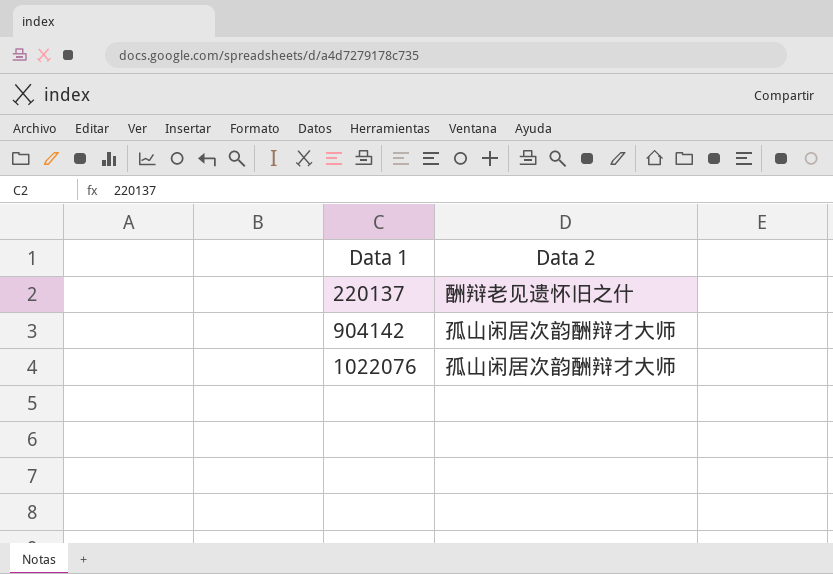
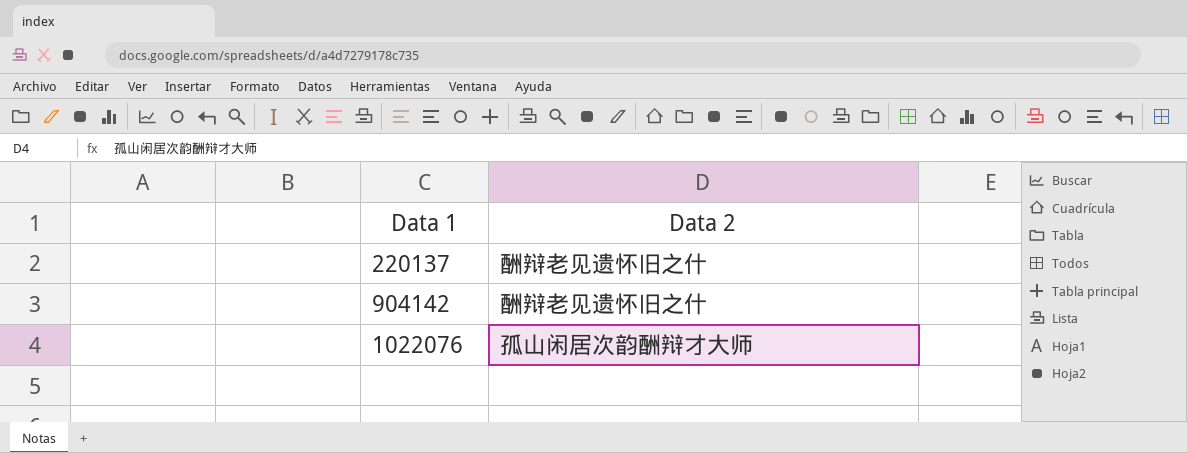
904142 | Data 2: 孤山闲居次韵酬辩才大师 -> 酬辩老见遗怀旧之什

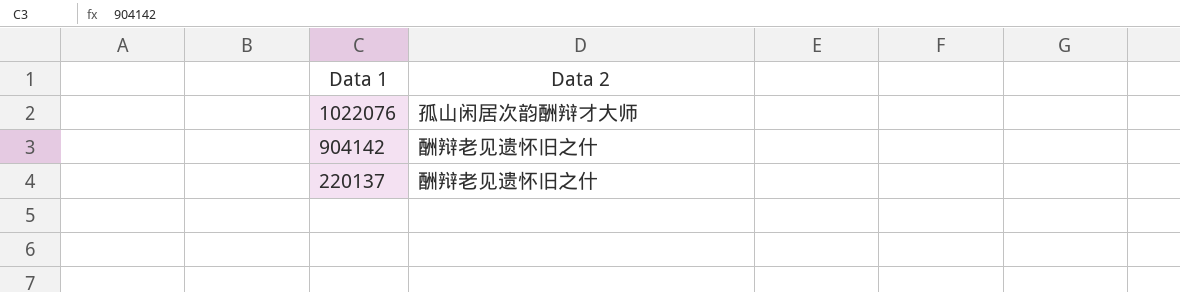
row order: Data 1 ascending -> Data 1 descending

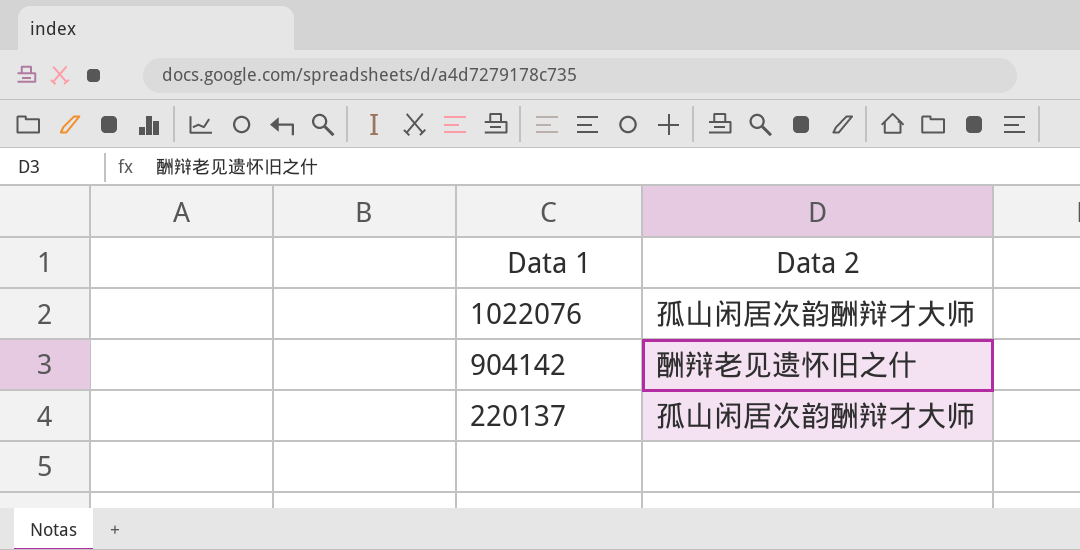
220137 | Data 2: 酬辩老见遗怀旧之什 -> 孤山闲居次韵酬辩才大师

